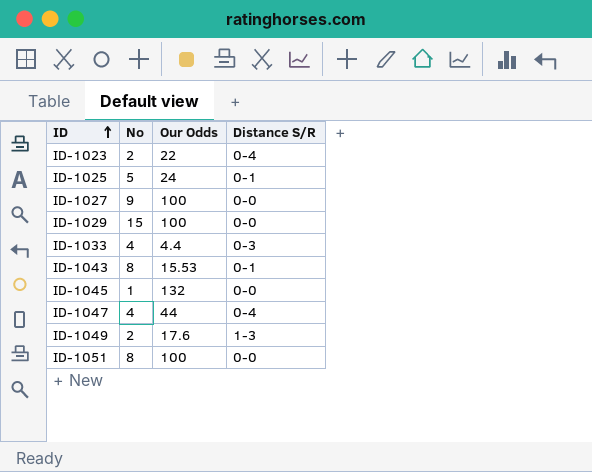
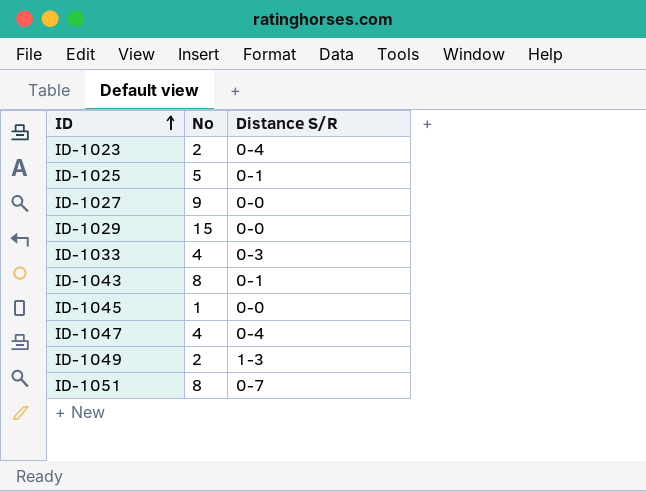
column Our Odds | position: 3 -> none
ID-1051 | Distance S/R: 0-0 -> 0-7

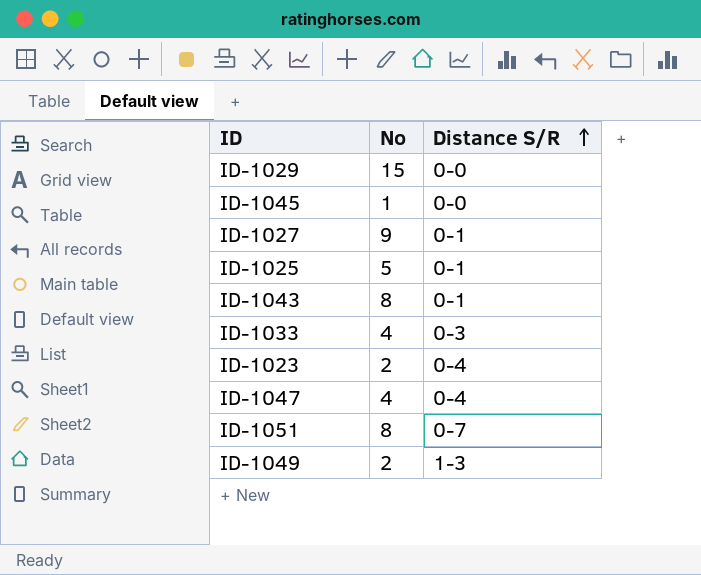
row order: ID ascending -> Distance S/R ascending
ID-1027 | Distance S/R: 0-0 -> 0-1

